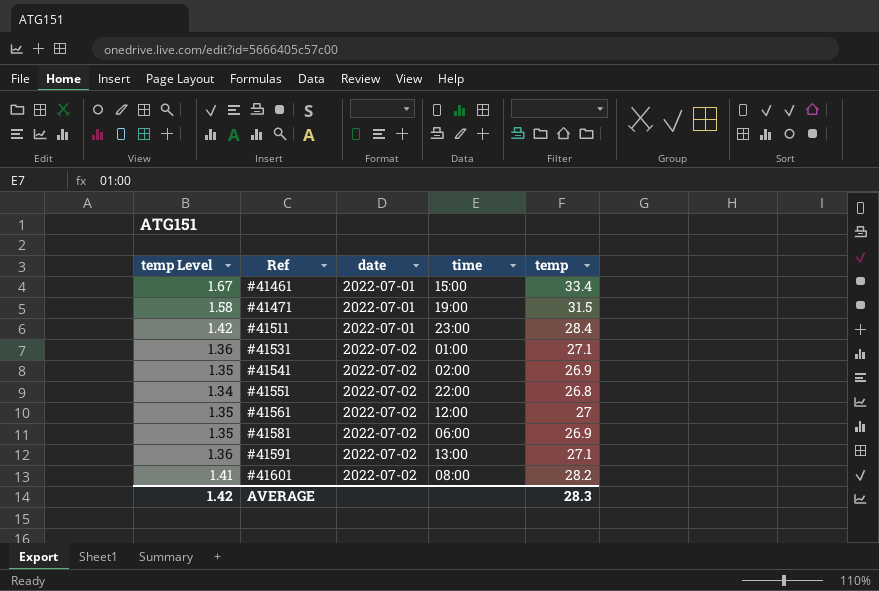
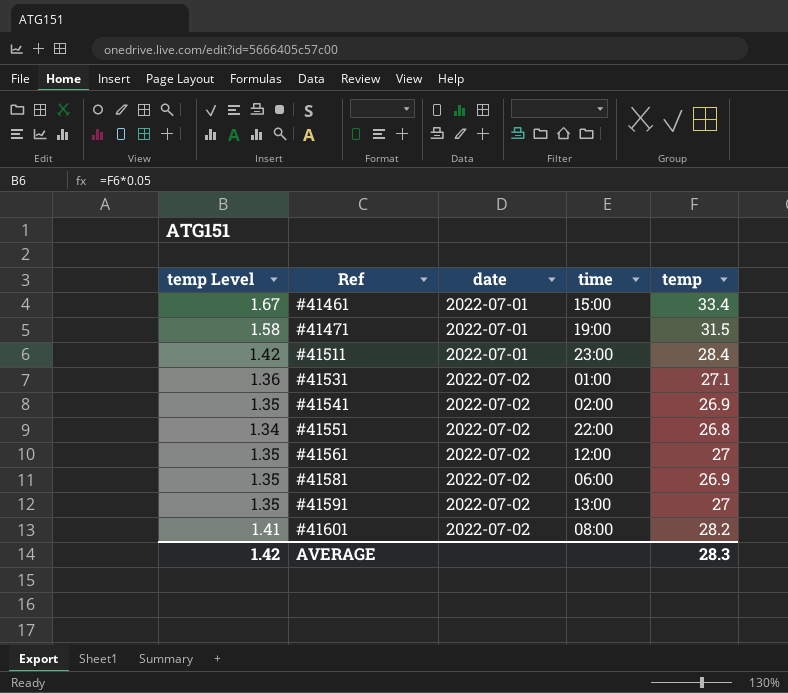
#41591 | temp Level: 1.36 -> 1.35
#41591 | temp: 27.1 -> 27

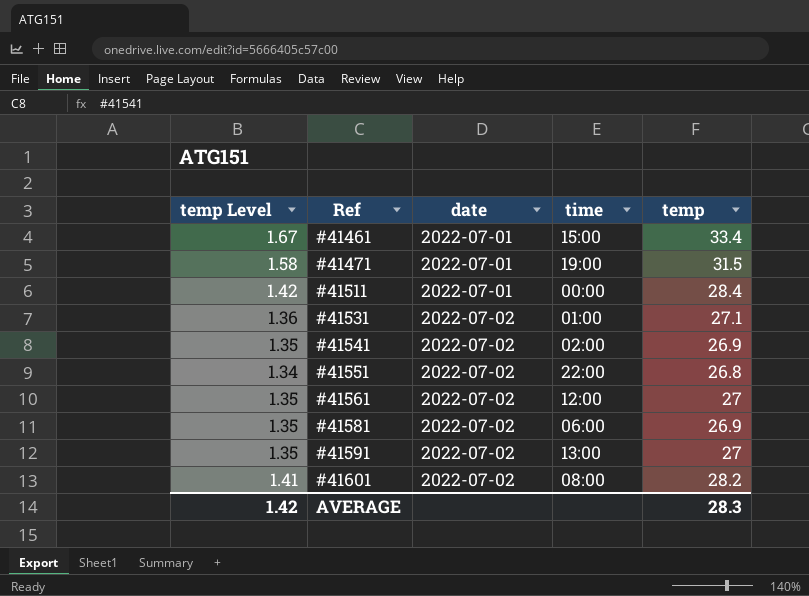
#41511 | time: 23:00 -> 00:00

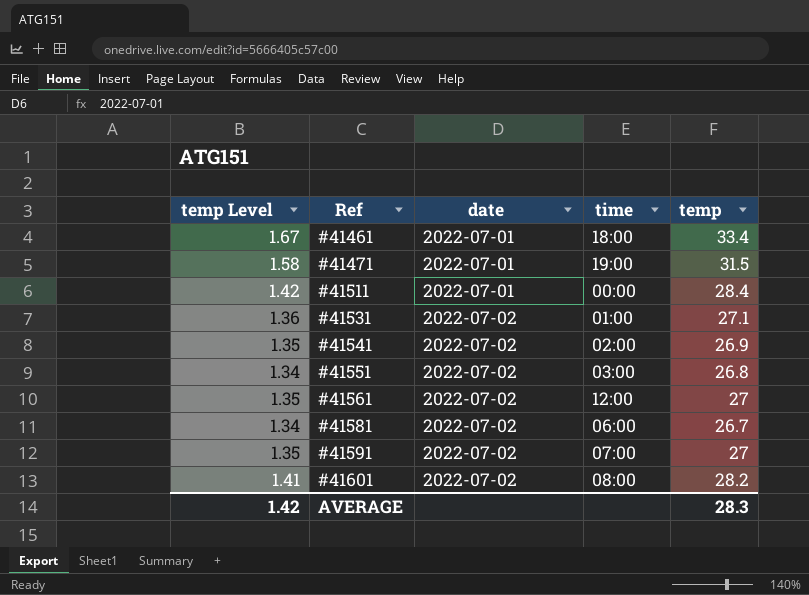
#41461 | time: 15:00 -> 18:00
#41551 | time: 22:00 -> 03:00
#41581 | temp Level: 1.35 -> 1.34
#41581 | temp: 26.9 -> 26.7
#41591 | time: 13:00 -> 07:00

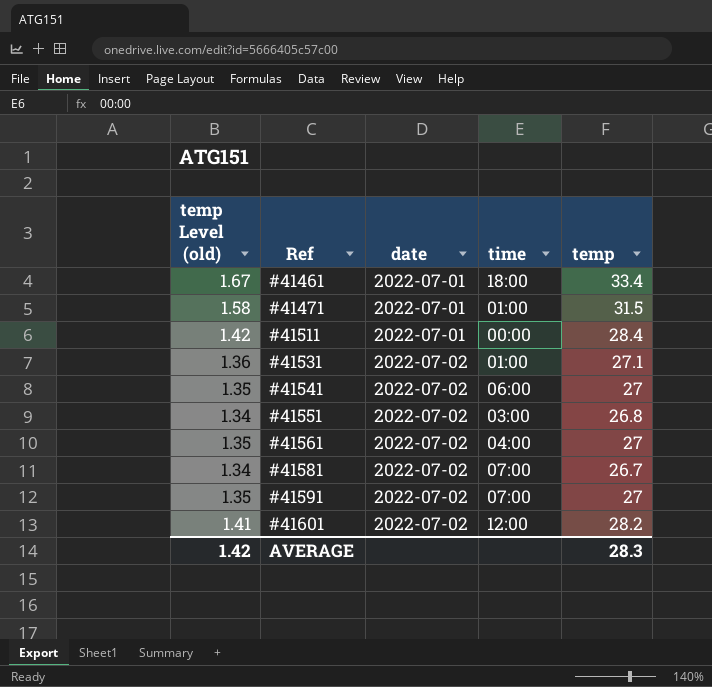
column name: temp Level -> temp Level (old)
#41471 | time: 19:00 -> 01:00
#41541 | time: 02:00 -> 06:00
#41541 | temp: 26.9 -> 27
#41561 | time: 12:00 -> 04:00
#41581 | time: 06:00 -> 07:00
#41601 | time: 08:00 -> 12:00

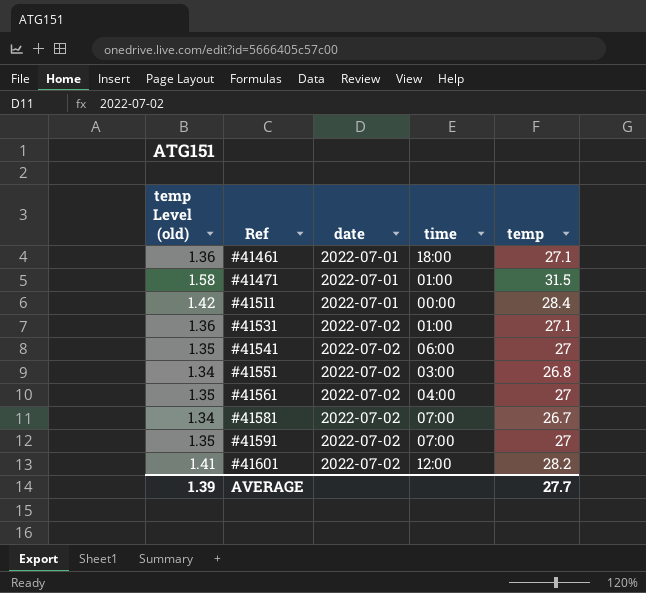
#41461 | temp Level (old): 1.67 -> 1.36
#41461 | temp: 33.4 -> 27.1
AVERAGE | temp Level (old): 1.42 -> 1.39
AVERAGE | temp: 28.3 -> 27.7

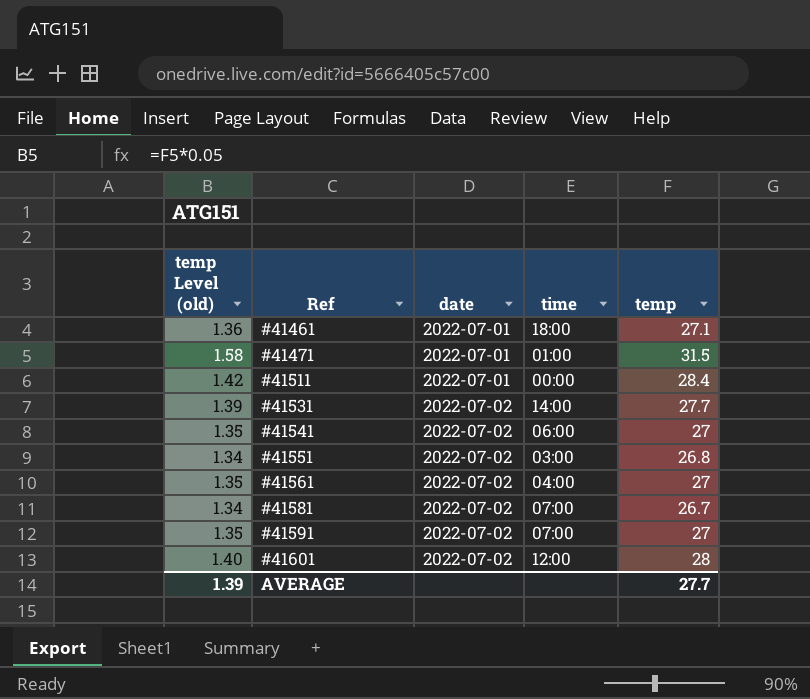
#41531 | temp Level (old): 1.36 -> 1.39
#41531 | time: 01:00 -> 14:00
#41531 | temp: 27.1 -> 27.7
#41601 | temp Level (old): 1.41 -> 1.40
#41601 | temp: 28.2 -> 28

